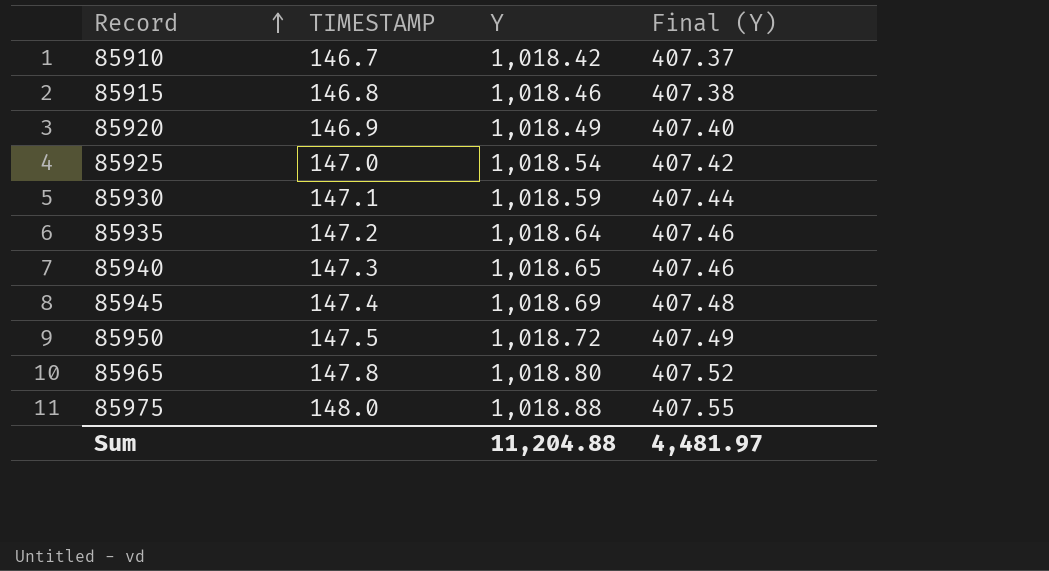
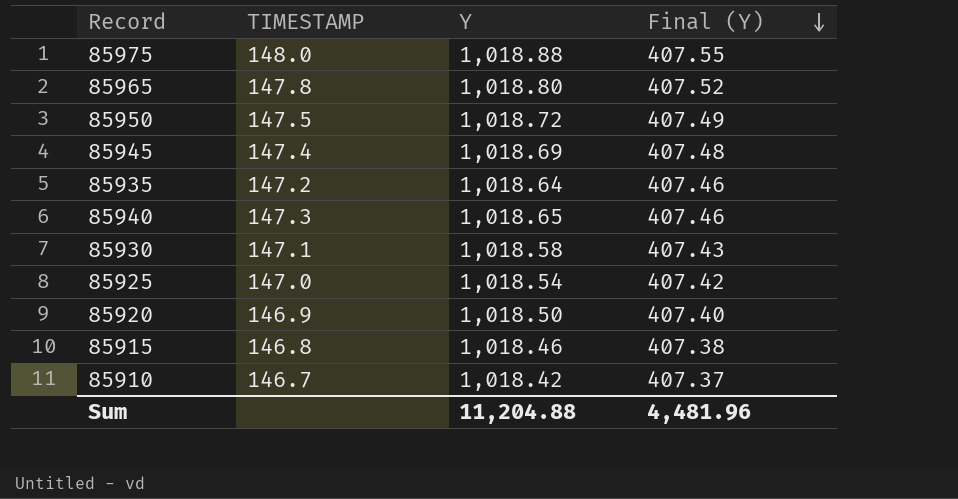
row order: Record ascending -> Final (Y) descending
85930 | Y: 1,018.59 -> 1,018.58
85930 | Final (Y): 407.44 -> 407.43
85920 | Y: 1,018.49 -> 1,018.50
Sum | Final (Y): 4,481.97 -> 4,481.96

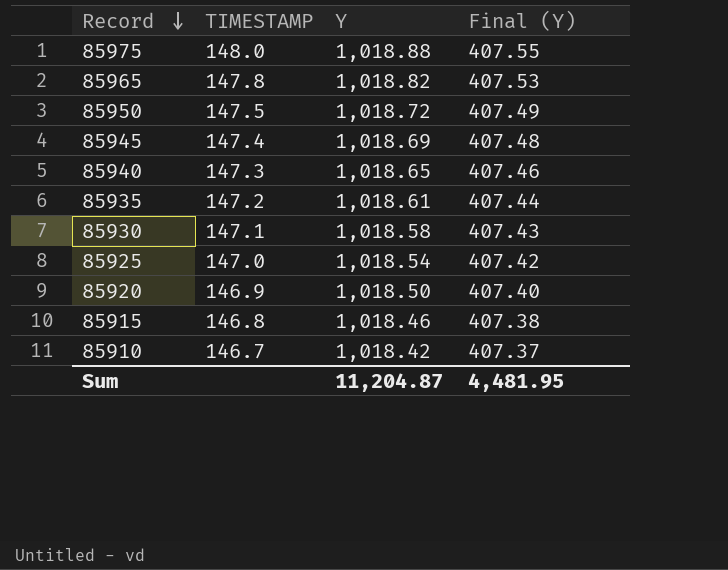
row order: Final (Y) descending -> Record descending
85965 | Y: 1,018.80 -> 1,018.82
85965 | Final (Y): 407.52 -> 407.53
85935 | Y: 1,018.64 -> 1,018.61
85935 | Final (Y): 407.46 -> 407.44
Sum | Y: 11,204.88 -> 11,204.87
Sum | Final (Y): 4,481.96 -> 4,481.95

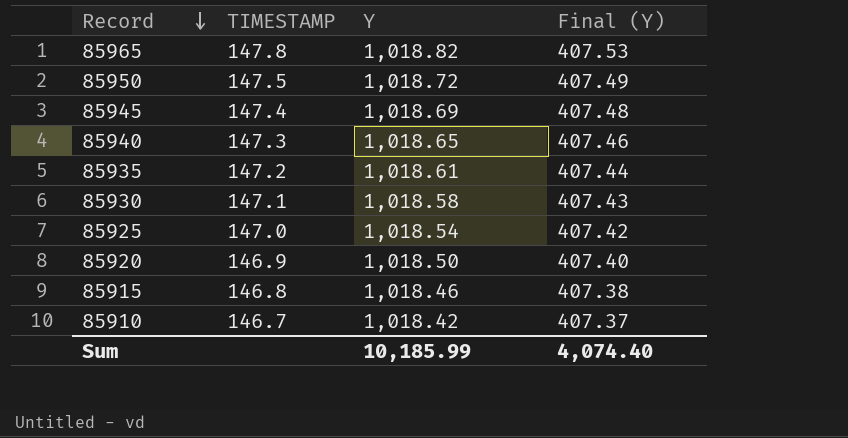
row 85975: 148.0 | 1,018.88 | 407.55 -> none
Sum | Y: 11,204.87 -> 10,185.99
Sum | Final (Y): 4,481.95 -> 4,074.40

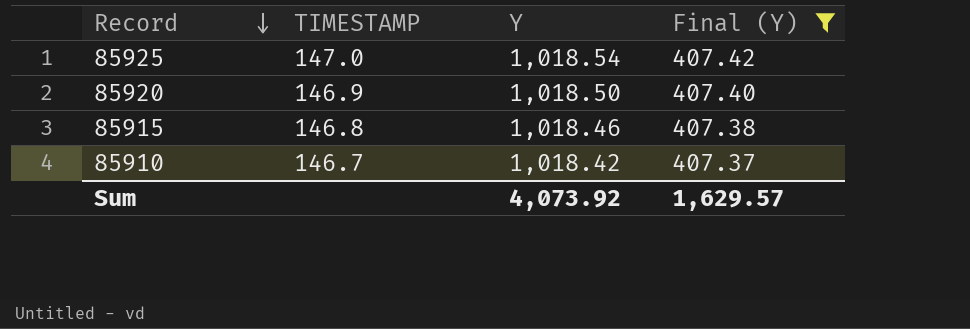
filter: none -> Final (Y) <= 407.42
Sum | Y: 10,185.99 -> 4,073.92
Sum | Final (Y): 4,074.40 -> 1,629.57

